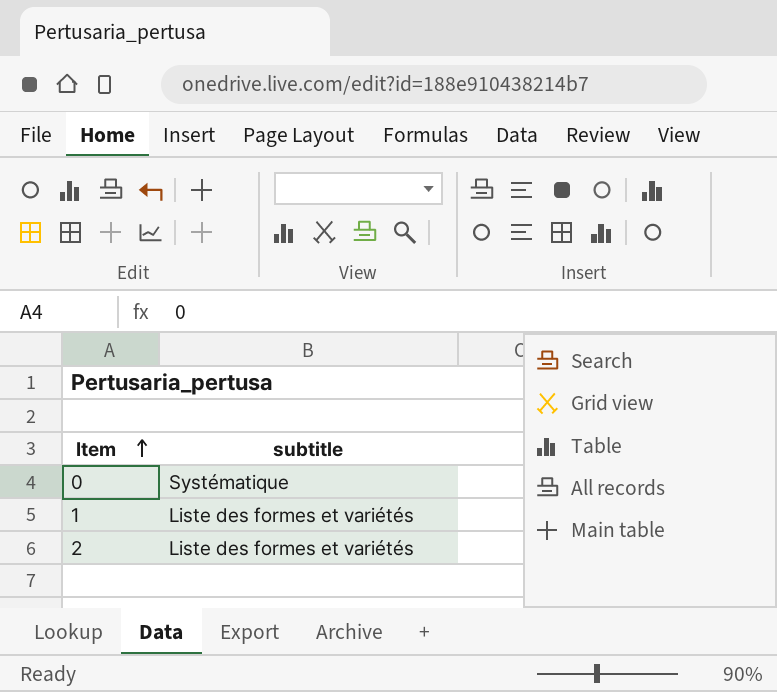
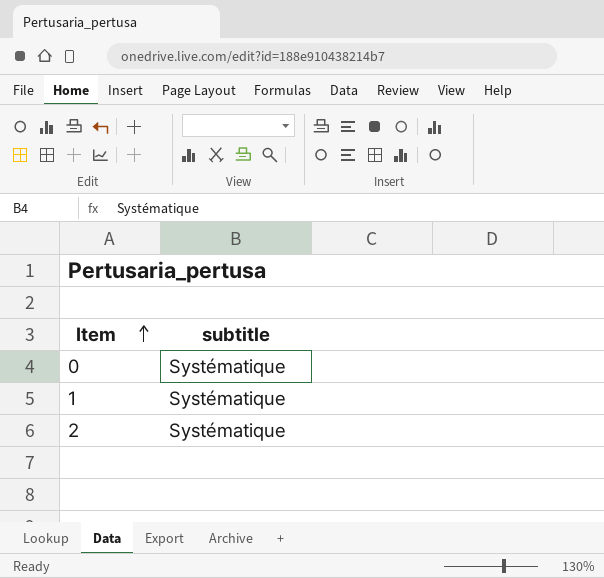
1 | subtitle: Liste des formes et variétés -> Systématique
2 | subtitle: Liste des formes et variétés -> Systématique

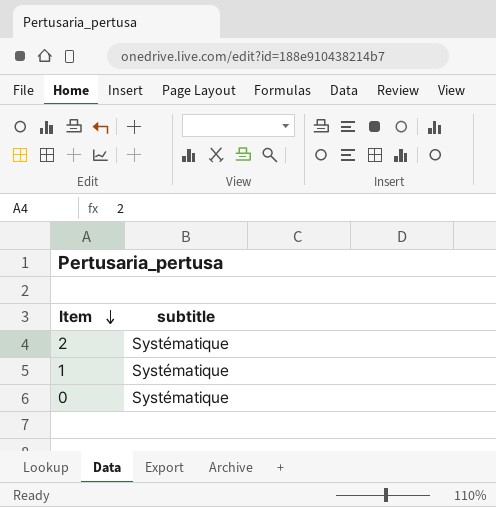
row order: Item ascending -> Item descending

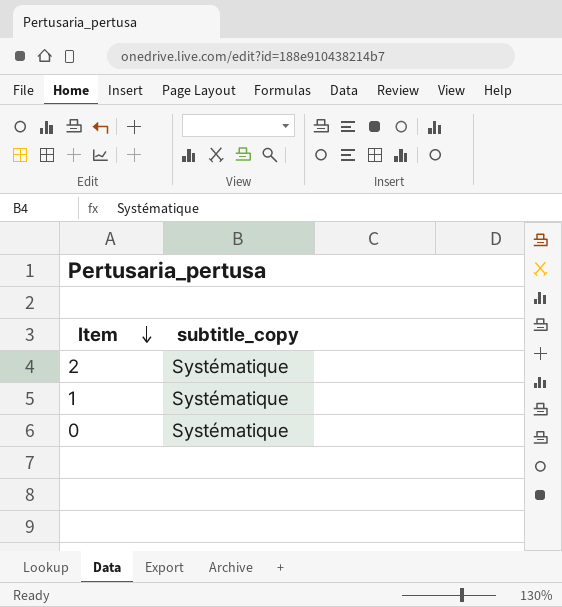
column name: subtitle -> subtitle_copy

